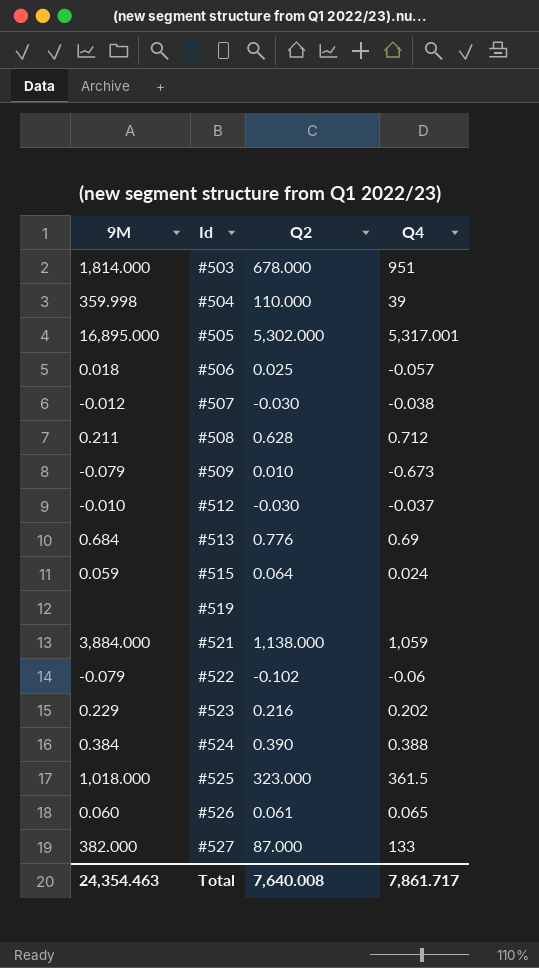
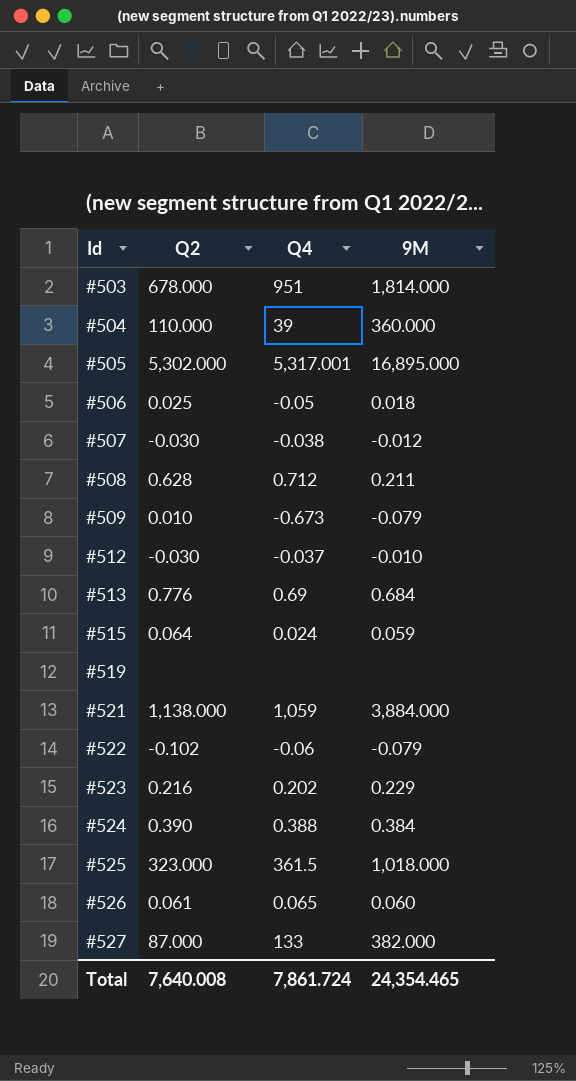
column 9M | position: 1 -> 4
#504 | 9M: 359.998 -> 360.000
#506 | Q4: -0.057 -> -0.05
Total | Q4: 7,861.717 -> 7,861.724
Total | 9M: 24,354.463 -> 24,354.465

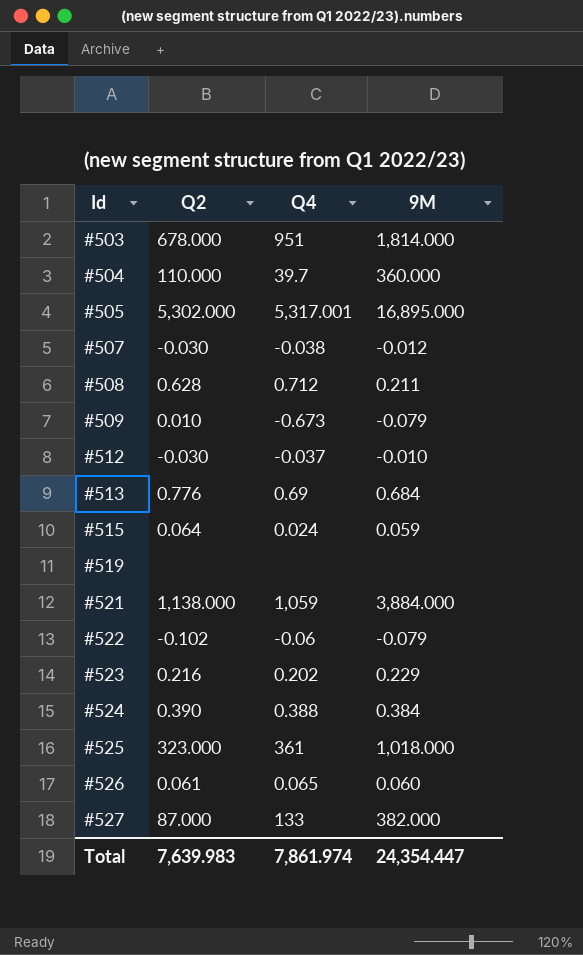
row #506: 0.025 | -0.05 | 0.018 -> none
#504 | Q4: 39 -> 39.7
#525 | Q4: 361.5 -> 361
Total | Q2: 7,640.008 -> 7,639.983
Total | Q4: 7,861.724 -> 7,861.974
Total | 9M: 24,354.465 -> 24,354.447

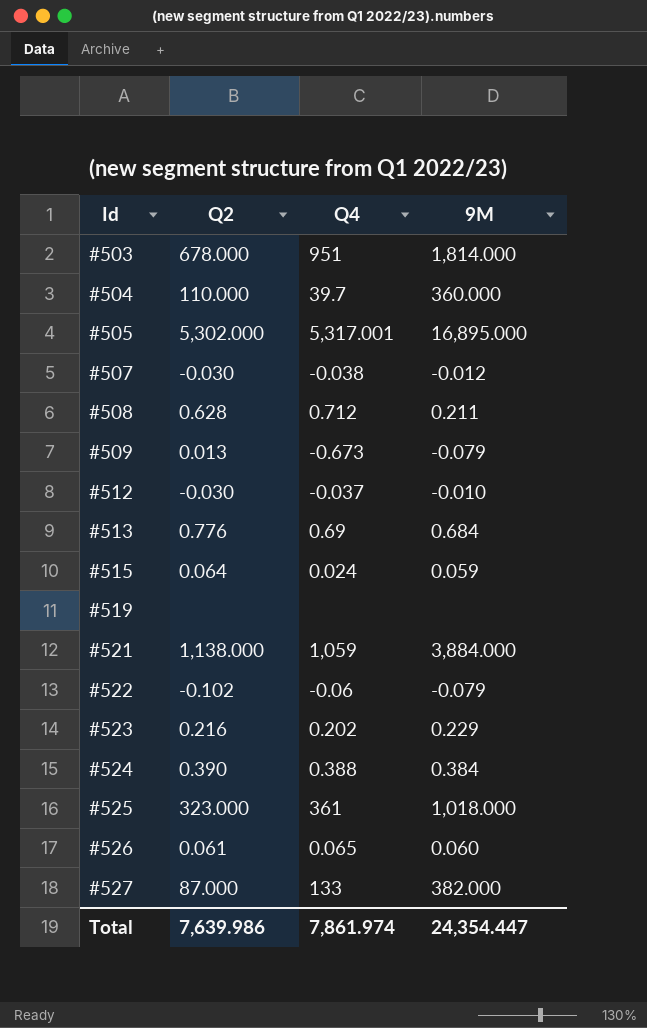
#509 | Q2: 0.010 -> 0.013
Total | Q2: 7,639.983 -> 7,639.986

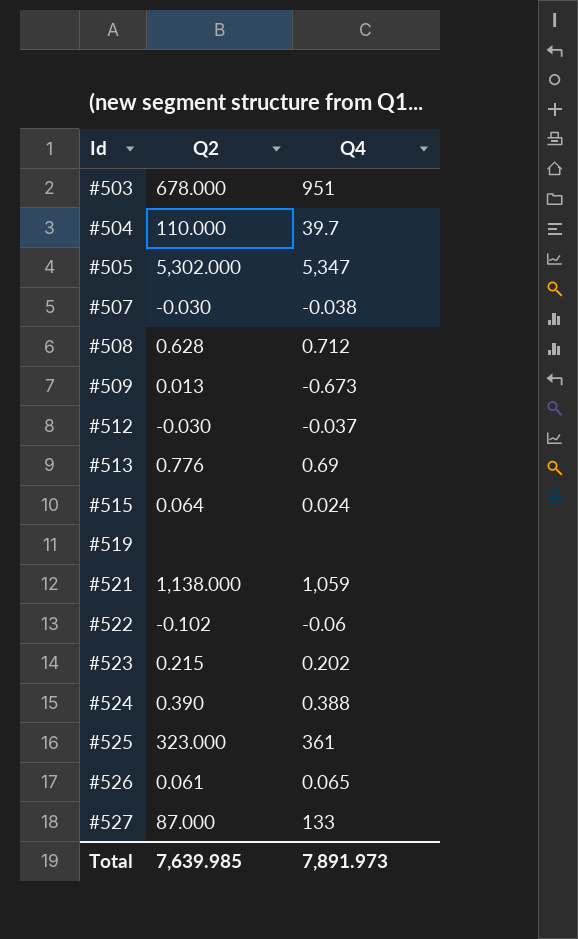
column 9M | position: 4 -> none
#505 | Q4: 5,317.001 -> 5,347
#523 | Q2: 0.216 -> 0.215
Total | Q2: 7,639.986 -> 7,639.985
Total | Q4: 7,861.974 -> 7,891.973

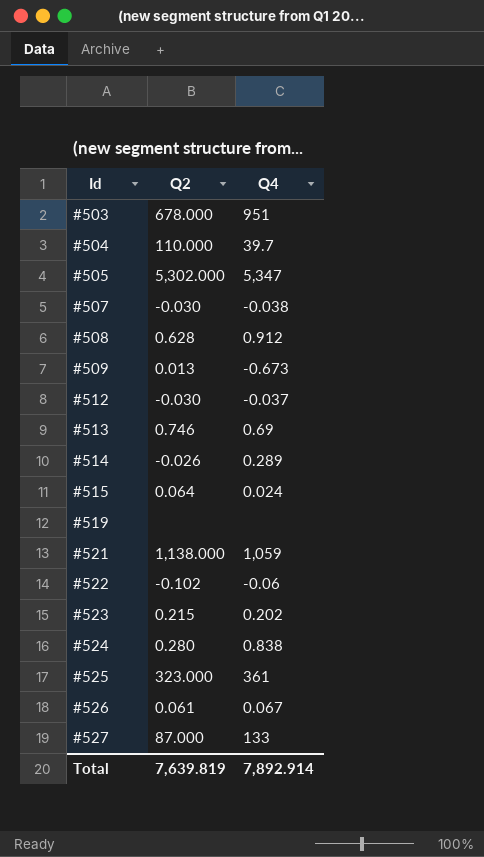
#508 | Q4: 0.712 -> 0.912
#513 | Q2: 0.776 -> 0.746
row #514: none -> -0.026 | 0.289
#524 | Q2: 0.390 -> 0.280
#524 | Q4: 0.388 -> 0.838
#526 | Q4: 0.065 -> 0.067
Total | Q2: 7,639.985 -> 7,639.819
Total | Q4: 7,891.973 -> 7,892.914

